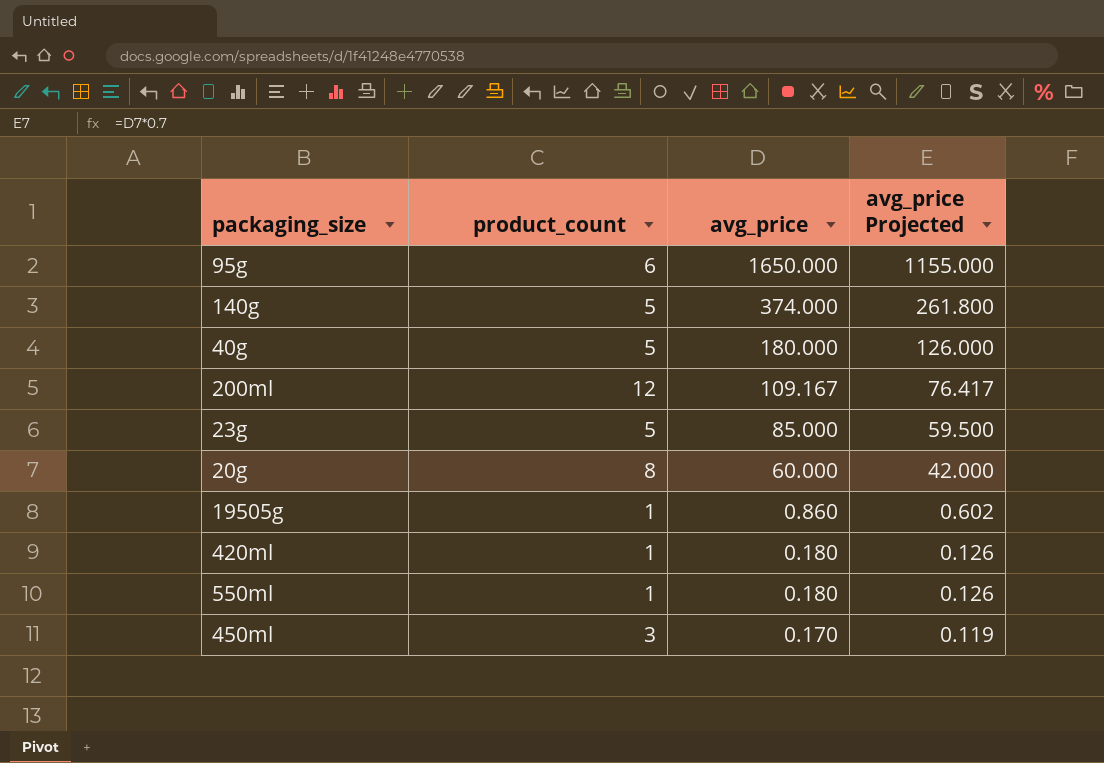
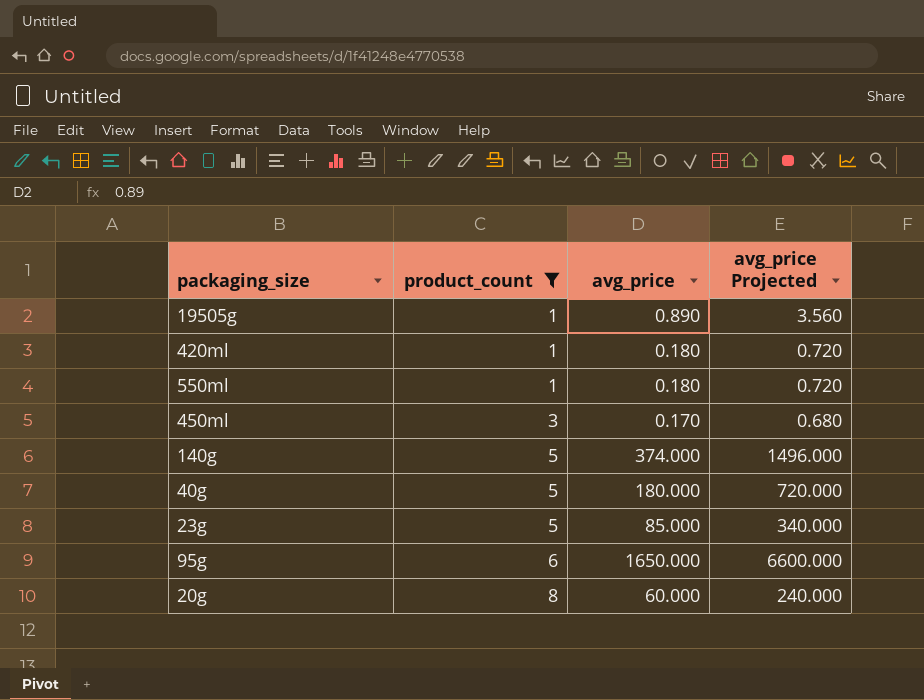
filter: none -> product_count != 12
row order: avg_price descending -> product_count ascending
column avg_price Projected | formula: [avg_price] * 0.7 -> [avg_price] * 4
19505g | avg_price: 0.860 -> 0.890

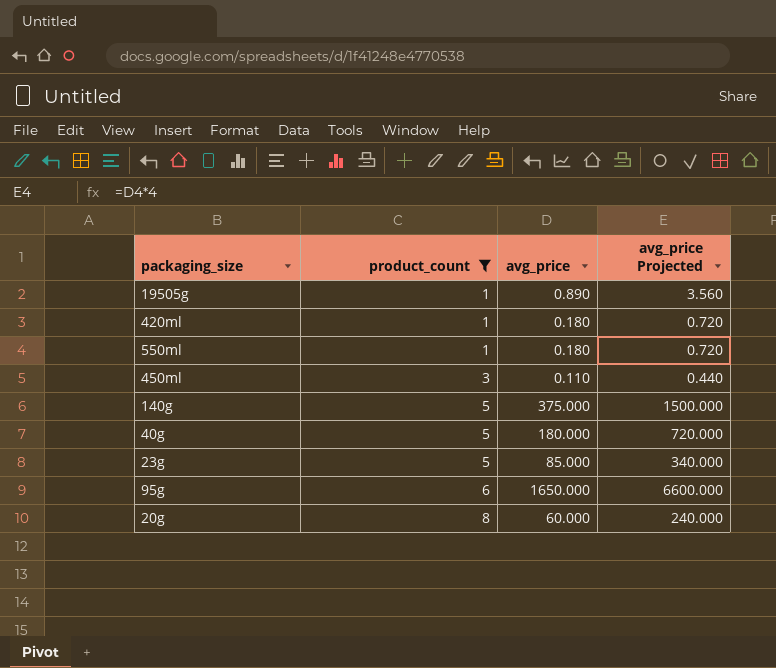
450ml | avg_price: 0.170 -> 0.110
450ml | avg_price Projected: 0.680 -> 0.440
140g | avg_price: 374.000 -> 375.000
140g | avg_price Projected: 1496.000 -> 1500.000

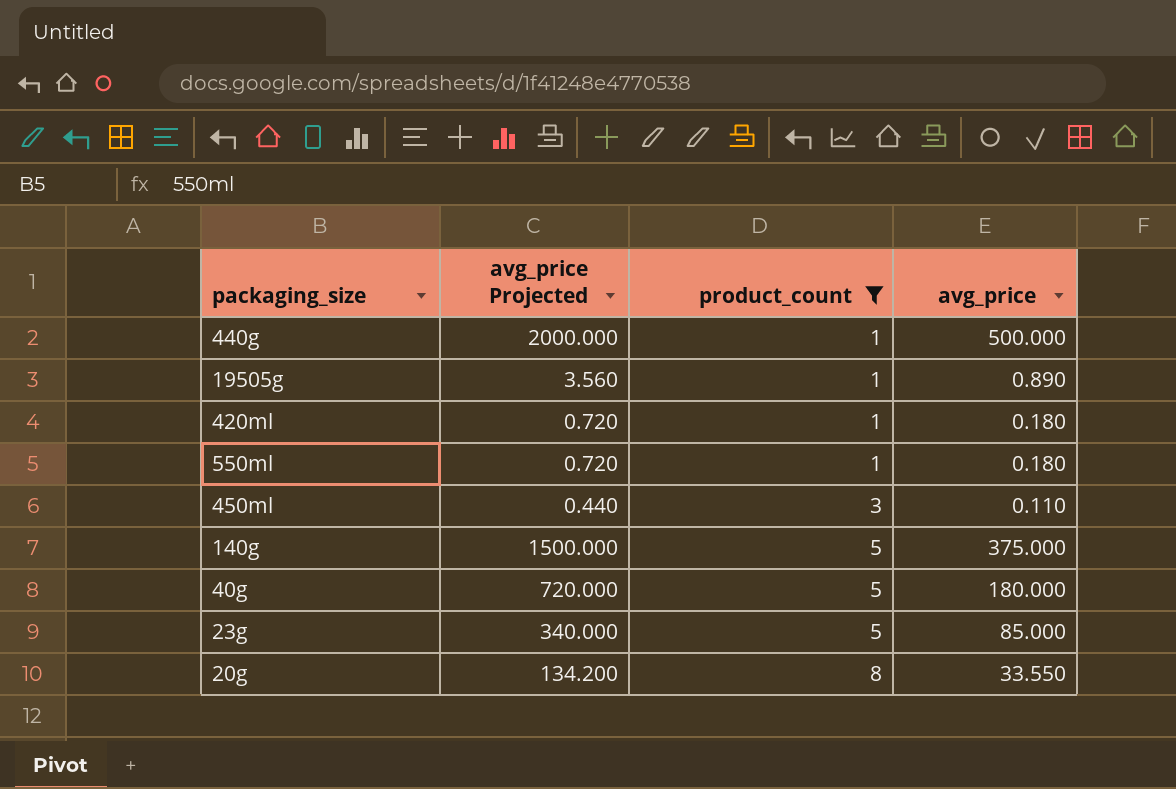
column avg_price Projected | position: 4 -> 2
row 95g: 6 | 1650.000 | 6600.000 -> none
row 440g: none -> 2000.000 | 1 | 500.000
20g | avg_price Projected: 240.000 -> 134.200
20g | avg_price: 60.000 -> 33.550

